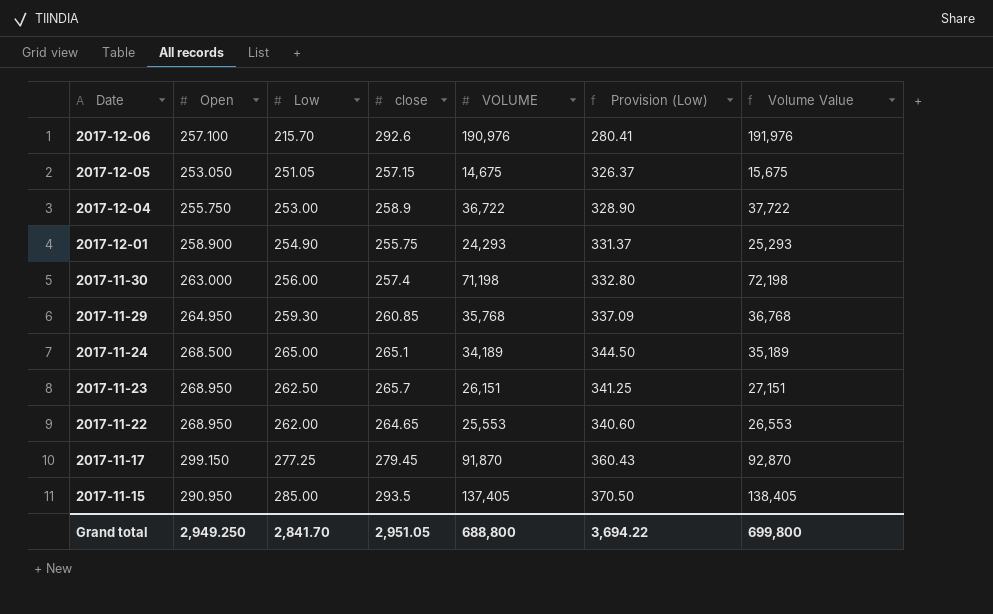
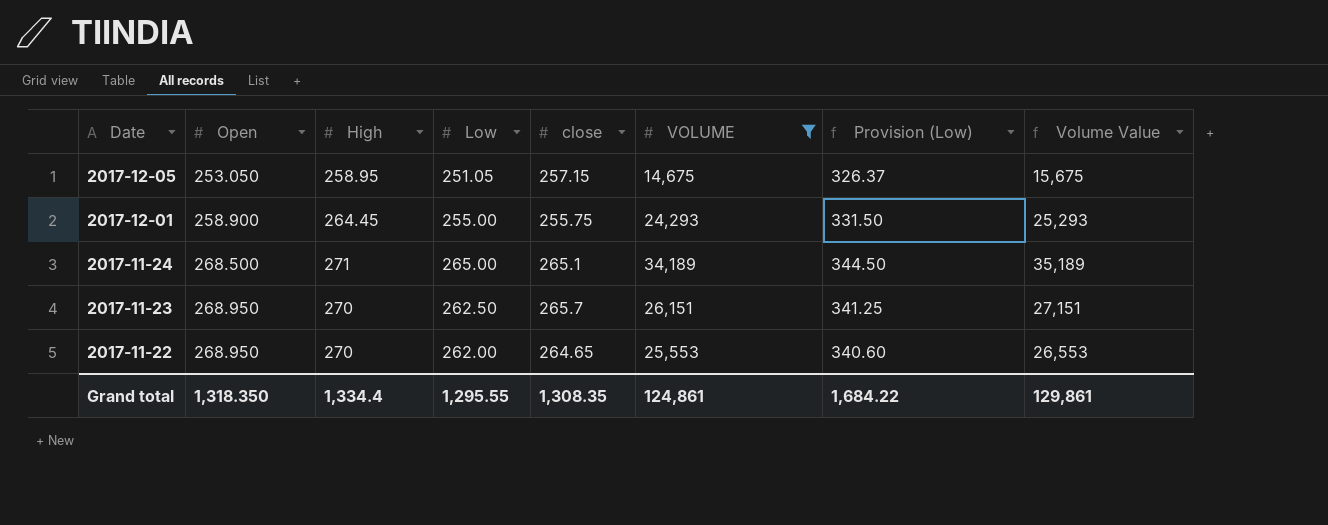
filter: none -> VOLUME <= 34,189
column High | position: none -> 3
2017-12-01 | Low: 254.90 -> 255.00
2017-12-01 | Provision (Low): 331.37 -> 331.50
Grand total | Open: 2,949.250 -> 1,318.350
Grand total | Low: 2,841.70 -> 1,295.55
Grand total | close: 2,951.05 -> 1,308.35
Grand total | VOLUME: 688,800 -> 124,861
Grand total | Provision (Low): 3,694.22 -> 1,684.22
Grand total | Volume Value: 699,800 -> 129,861

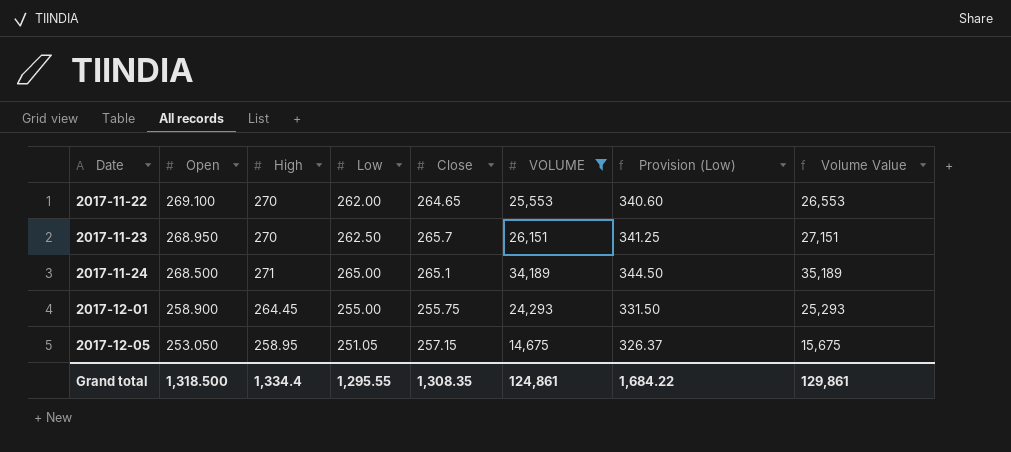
row order: Date descending -> Date ascending
column name: close -> Close
2017-11-22 | Open: 268.950 -> 269.100
Grand total | Open: 1,318.350 -> 1,318.500

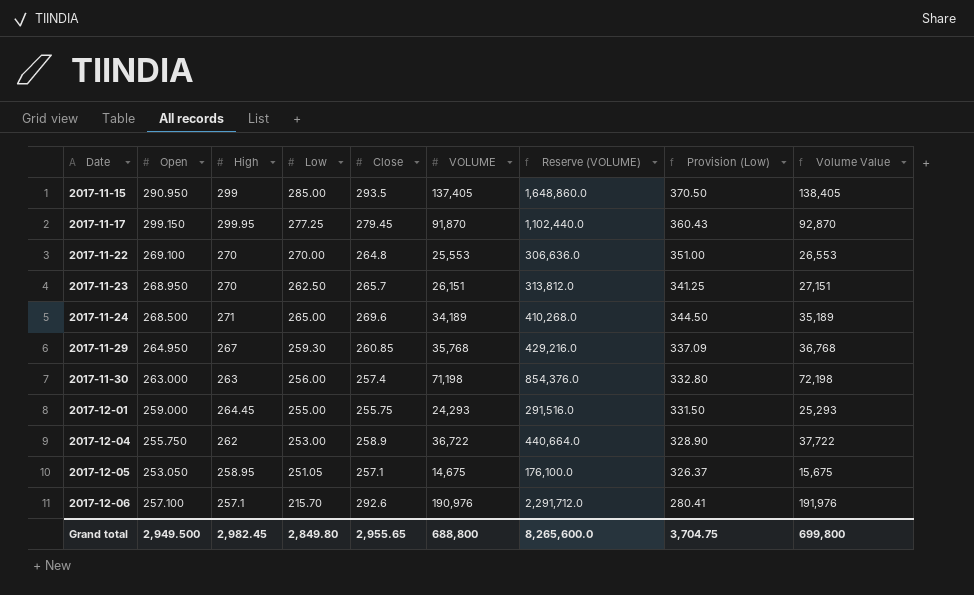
filter: VOLUME <= 34,189 -> none
column Reserve (VOLUME) | formula: none -> [VOLUME] * 12
2017-11-22 | Low: 262.00 -> 270.00
2017-11-22 | Close: 264.65 -> 264.8
2017-11-22 | Provision (Low): 340.60 -> 351.00
2017-11-24 | Close: 265.1 -> 269.6
2017-12-01 | Open: 258.900 -> 259.000
2017-12-05 | Close: 257.15 -> 257.1
Grand total | Open: 1,318.500 -> 2,949.500
Grand total | High: 1,334.4 -> 2,982.45
Grand total | Low: 1,295.55 -> 2,849.80
Grand total | Close: 1,308.35 -> 2,955.65
Grand total | VOLUME: 124,861 -> 688,800
Grand total | Provision (Low): 1,684.22 -> 3,704.75
Grand total | Volume Value: 129,861 -> 699,800

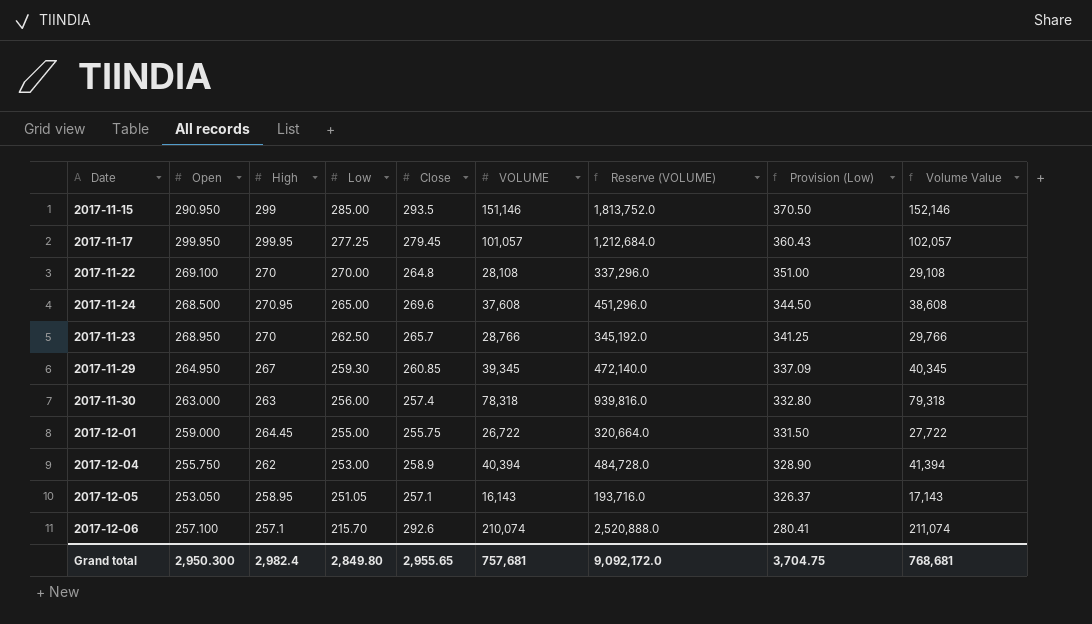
row order: Date ascending -> Low descending
2017-11-15 | VOLUME: 137,405 -> 151,146
2017-11-15 | Reserve (VOLUME): 1,648,860.0 -> 1,813,752.0
2017-11-15 | Volume Value: 138,405 -> 152,146
2017-11-17 | Open: 299.150 -> 299.950
2017-11-17 | VOLUME: 91,870 -> 101,057
2017-11-17 | Reserve (VOLUME): 1,102,440.0 -> 1,212,684.0
2017-11-17 | Volume Value: 92,870 -> 102,057
2017-11-22 | VOLUME: 25,553 -> 28,108
2017-11-22 | Reserve (VOLUME): 306,636.0 -> 337,296.0
2017-11-22 | Volume Value: 26,553 -> 29,108
2017-11-24 | High: 271 -> 270.95
2017-11-24 | VOLUME: 34,189 -> 37,608
2017-11-24 | Reserve (VOLUME): 410,268.0 -> 451,296.0
2017-11-24 | Volume Value: 35,189 -> 38,608
2017-11-23 | VOLUME: 26,151 -> 28,766
2017-11-23 | Reserve (VOLUME): 313,812.0 -> 345,192.0
2017-11-23 | Volume Value: 27,151 -> 29,766
2017-11-29 | VOLUME: 35,768 -> 39,345
2017-11-29 | Reserve (VOLUME): 429,216.0 -> 472,140.0
2017-11-29 | Volume Value: 36,768 -> 40,345
2017-11-30 | VOLUME: 71,198 -> 78,318
2017-11-30 | Reserve (VOLUME): 854,376.0 -> 939,816.0
2017-11-30 | Volume Value: 72,198 -> 79,318
2017-12-01 | VOLUME: 24,293 -> 26,722
2017-12-01 | Reserve (VOLUME): 291,516.0 -> 320,664.0
2017-12-01 | Volume Value: 25,293 -> 27,722
2017-12-04 | VOLUME: 36,722 -> 40,394
2017-12-04 | Reserve (VOLUME): 440,664.0 -> 484,728.0
2017-12-04 | Volume Value: 37,722 -> 41,394
2017-12-05 | VOLUME: 14,675 -> 16,143
2017-12-05 | Reserve (VOLUME): 176,100.0 -> 193,716.0
2017-12-05 | Volume Value: 15,675 -> 17,143
2017-12-06 | VOLUME: 190,976 -> 210,074
2017-12-06 | Reserve (VOLUME): 2,291,712.0 -> 2,520,888.0
2017-12-06 | Volume Value: 191,976 -> 211,074
Grand total | Open: 2,949.500 -> 2,950.300
Grand total | High: 2,982.45 -> 2,982.4
Grand total | VOLUME: 688,800 -> 757,681
Grand total | Reserve (VOLUME): 8,265,600.0 -> 9,092,172.0
Grand total | Volume Value: 699,800 -> 768,681

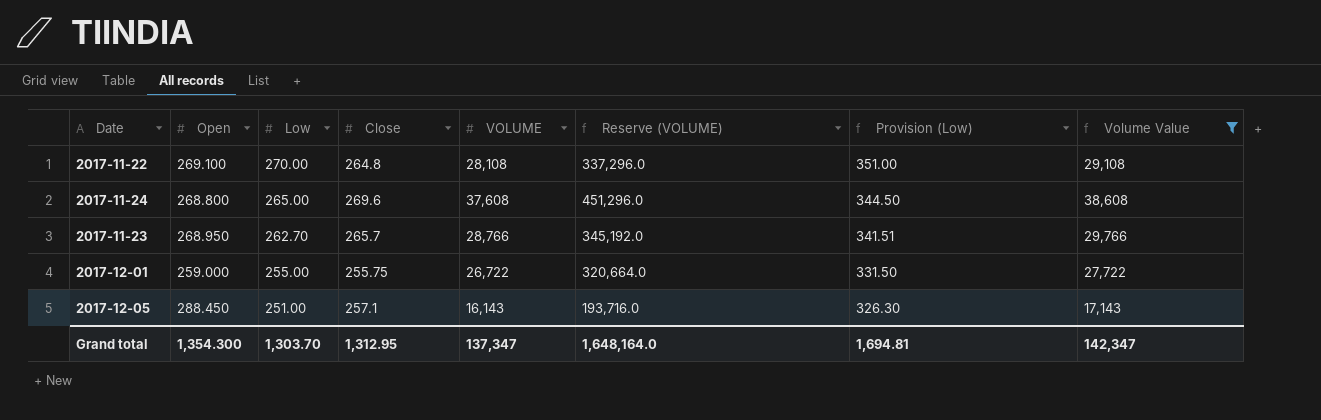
filter: none -> Volume Value <= 38,608
column High | position: 3 -> none
2017-11-24 | Open: 268.500 -> 268.800
2017-11-23 | Low: 262.50 -> 262.70
2017-11-23 | Provision (Low): 341.25 -> 341.51
2017-12-05 | Open: 253.050 -> 288.450
2017-12-05 | Low: 251.05 -> 251.00
2017-12-05 | Provision (Low): 326.37 -> 326.30
Grand total | Open: 2,950.300 -> 1,354.300
Grand total | Low: 2,849.80 -> 1,303.70
Grand total | Close: 2,955.65 -> 1,312.95
Grand total | VOLUME: 757,681 -> 137,347
Grand total | Reserve (VOLUME): 9,092,172.0 -> 1,648,164.0
Grand total | Provision (Low): 3,704.75 -> 1,694.81
Grand total | Volume Value: 768,681 -> 142,347

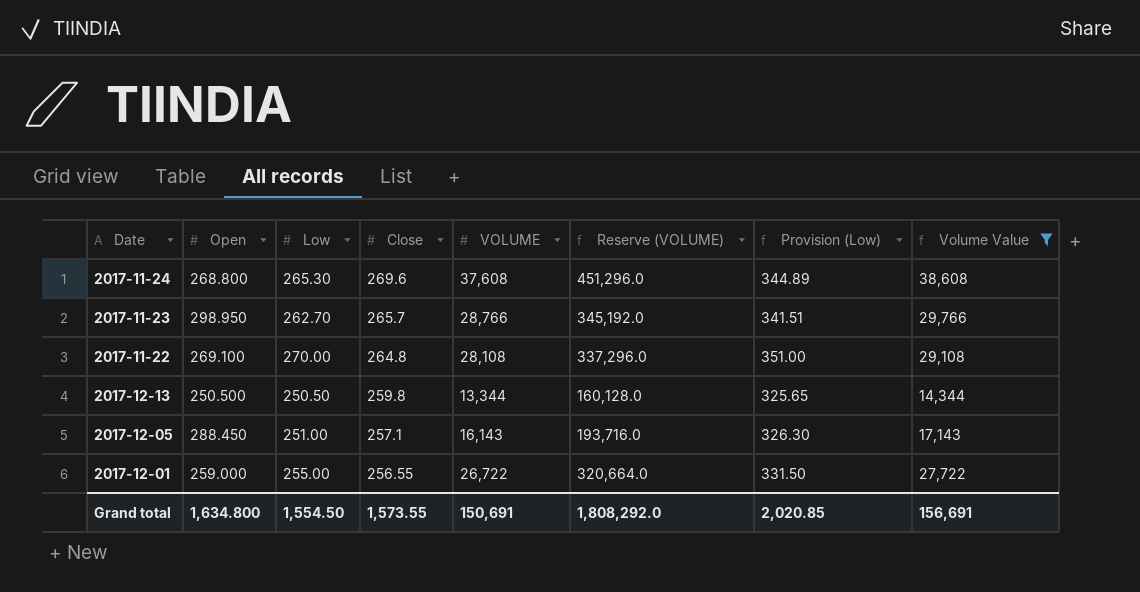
row order: Low descending -> Close descending
2017-11-24 | Low: 265.00 -> 265.30
2017-11-24 | Provision (Low): 344.50 -> 344.89
2017-11-23 | Open: 268.950 -> 298.950
row 2017-12-13: none -> 250.500 | 250.50 | 259.8 | 13,344 | 160,128.0 | 325.65 | 14,344
2017-12-01 | Close: 255.75 -> 256.55
Grand total | Open: 1,354.300 -> 1,634.800
Grand total | Low: 1,303.70 -> 1,554.50
Grand total | Close: 1,312.95 -> 1,573.55
Grand total | VOLUME: 137,347 -> 150,691
Grand total | Reserve (VOLUME): 1,648,164.0 -> 1,808,292.0
Grand total | Provision (Low): 1,694.81 -> 2,020.85
Grand total | Volume Value: 142,347 -> 156,691

